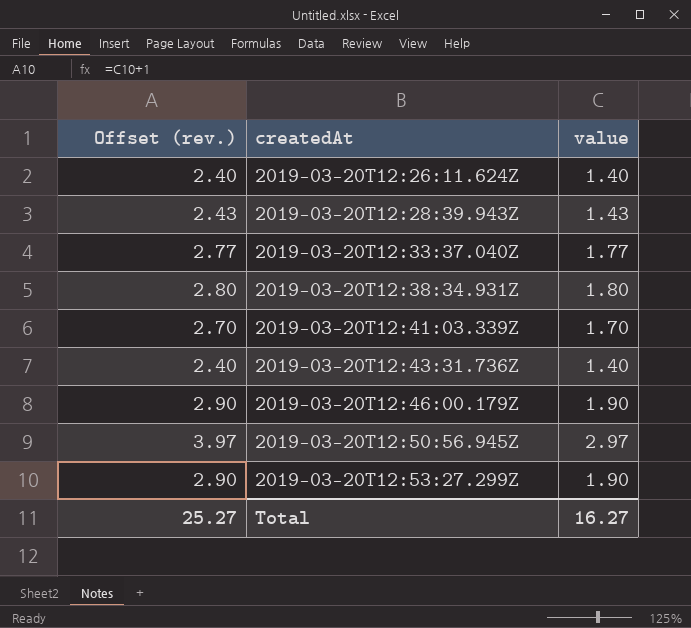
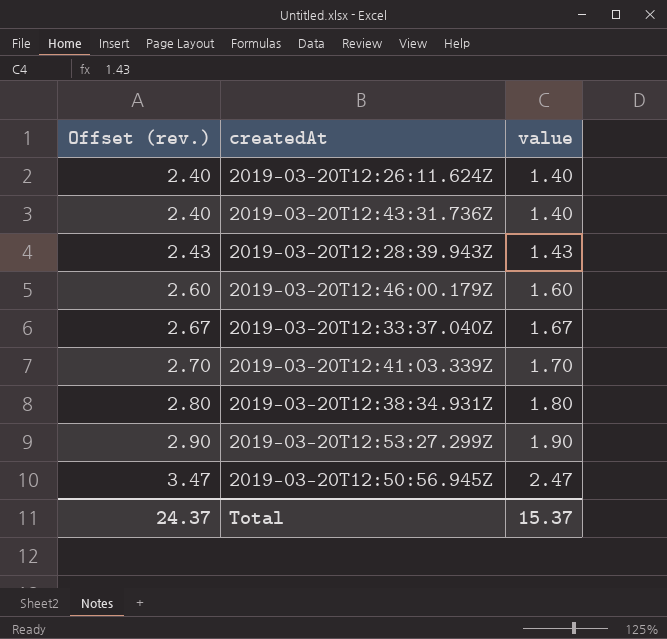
row order: createdAt ascending -> Offset (rev.) ascending
2019-03-20T12:46:00.179Z | Offset (rev.): 2.90 -> 2.60
2019-03-20T12:46:00.179Z | value: 1.90 -> 1.60
2019-03-20T12:33:37.040Z | Offset (rev.): 2.77 -> 2.67
2019-03-20T12:33:37.040Z | value: 1.77 -> 1.67
2019-03-20T12:50:56.945Z | Offset (rev.): 3.97 -> 3.47
2019-03-20T12:50:56.945Z | value: 2.97 -> 2.47
Total | Offset (rev.): 25.27 -> 24.37
Total | value: 16.27 -> 15.37

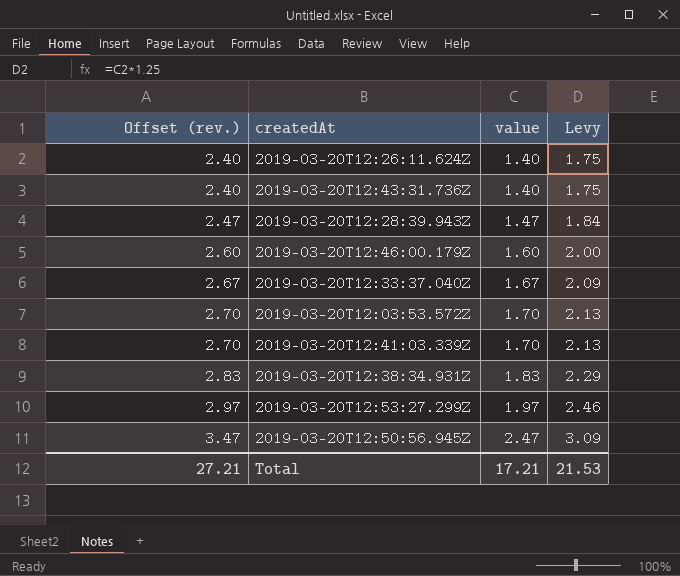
column Levy | formula: none -> [value] * 1.25
2019-03-20T12:28:39.943Z | Offset (rev.): 2.43 -> 2.47
2019-03-20T12:28:39.943Z | value: 1.43 -> 1.47
row 2019-03-20T12:03:53.572Z: none -> 2.70 | 1.70 | 2.13
2019-03-20T12:38:34.931Z | Offset (rev.): 2.80 -> 2.83
2019-03-20T12:38:34.931Z | value: 1.80 -> 1.83
2019-03-20T12:53:27.299Z | Offset (rev.): 2.90 -> 2.97
2019-03-20T12:53:27.299Z | value: 1.90 -> 1.97
Total | Offset (rev.): 24.37 -> 27.21
Total | value: 15.37 -> 17.21

